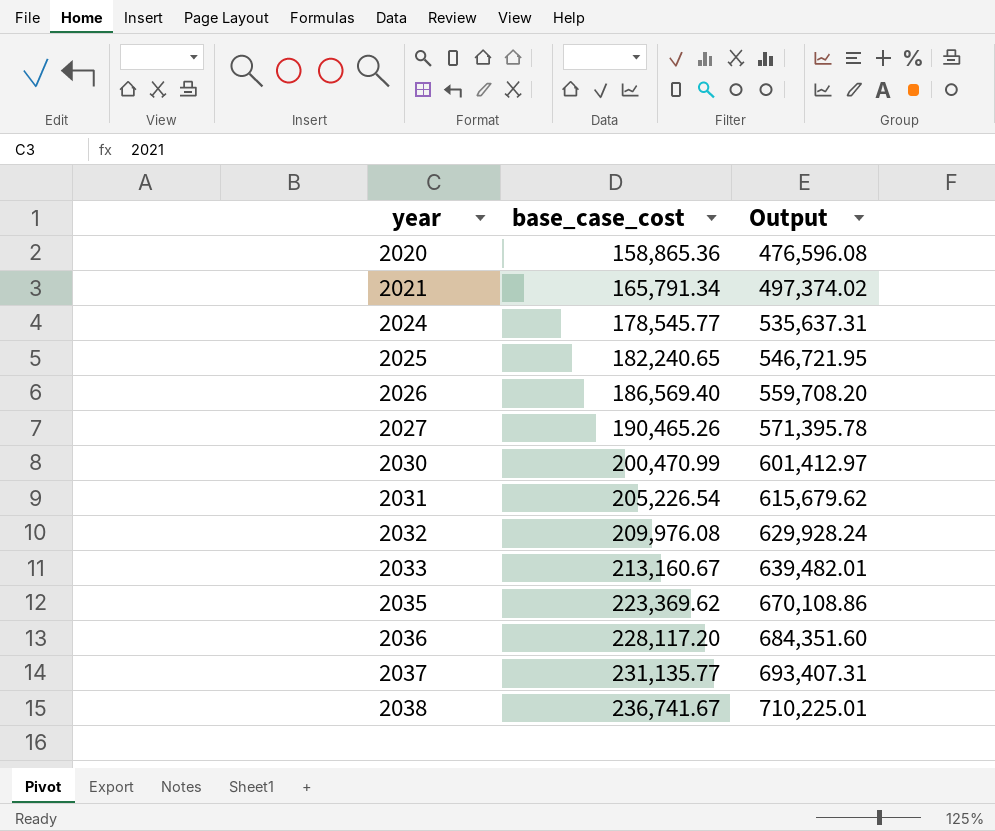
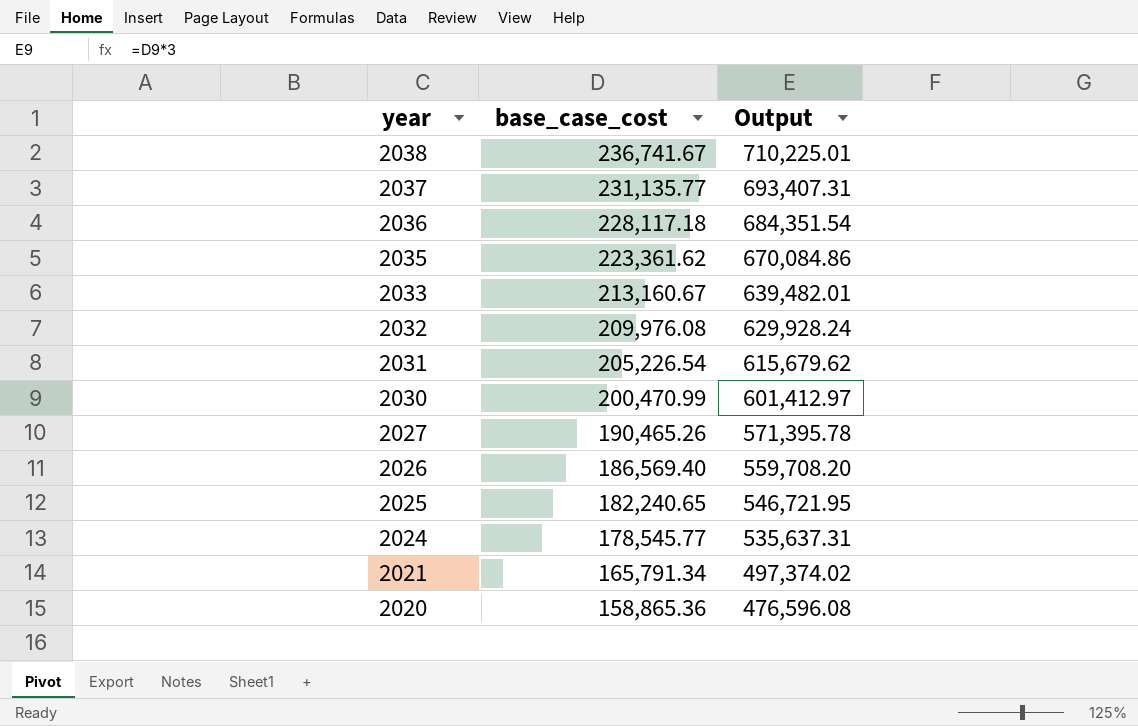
row order: year ascending -> year descending
2036 | base_case_cost: 228,117.20 -> 228,117.18
2036 | Output: 684,351.60 -> 684,351.54
2035 | base_case_cost: 223,369.62 -> 223,361.62
2035 | Output: 670,108.86 -> 670,084.86

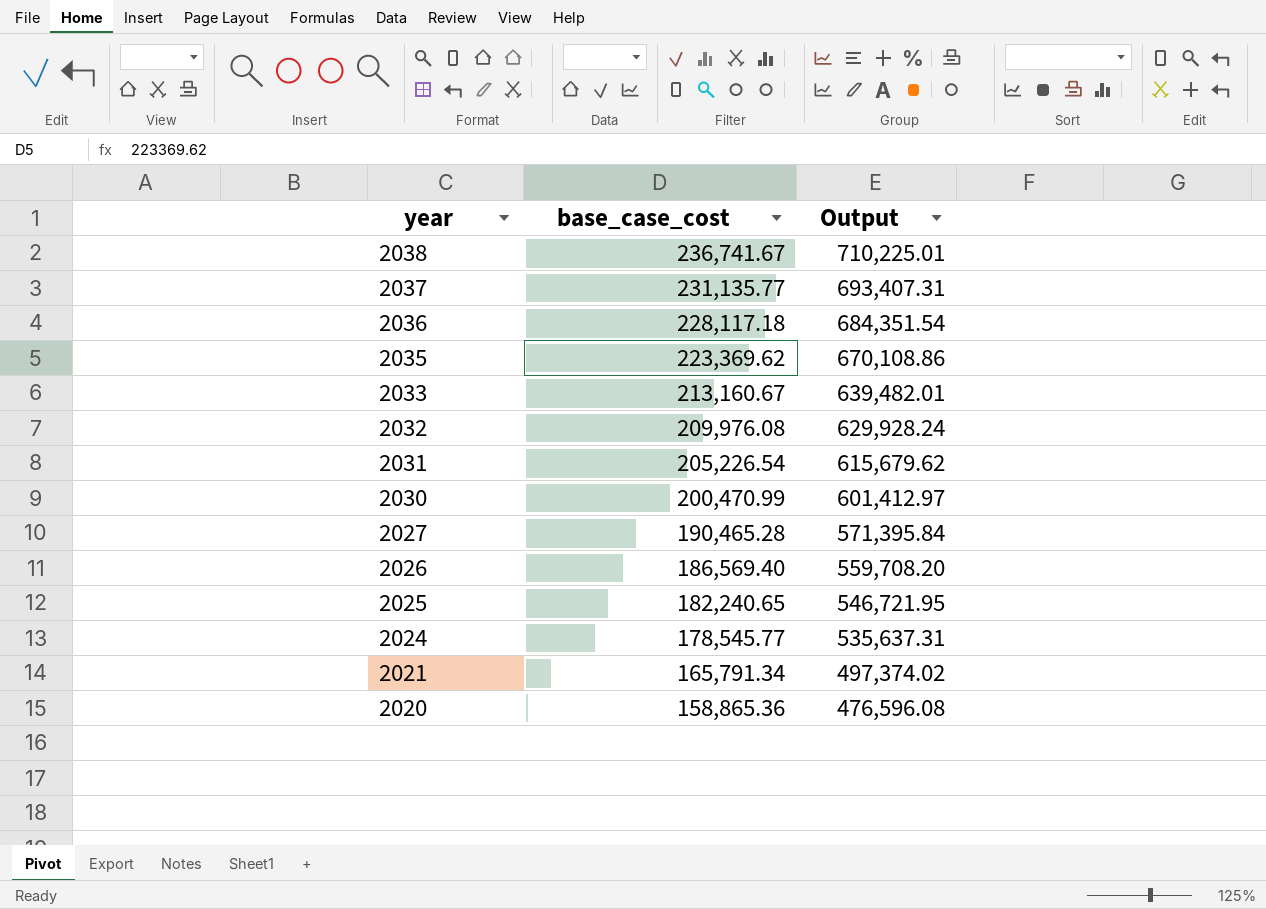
2035 | base_case_cost: 223,361.62 -> 223,369.62
2035 | Output: 670,084.86 -> 670,108.86
2027 | base_case_cost: 190,465.26 -> 190,465.28
2027 | Output: 571,395.78 -> 571,395.84

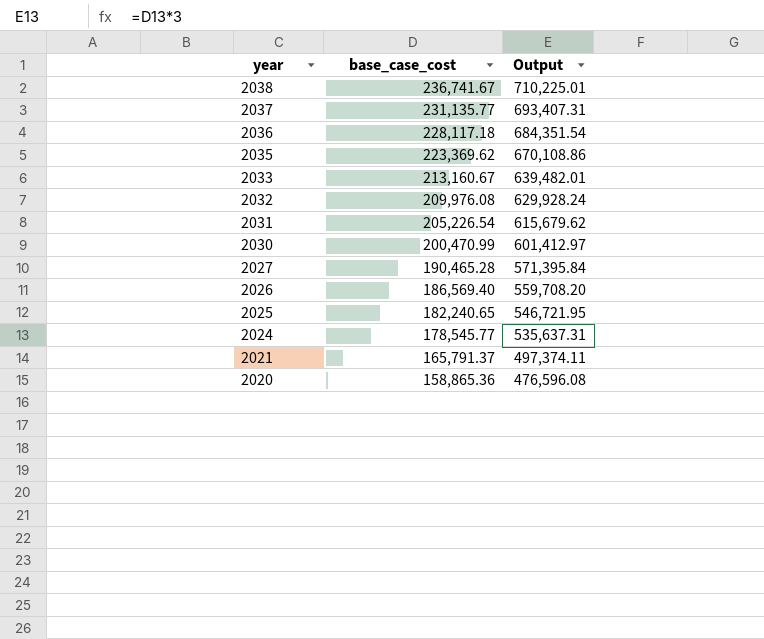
2021 | base_case_cost: 165,791.34 -> 165,791.37
2021 | Output: 497,374.02 -> 497,374.11

